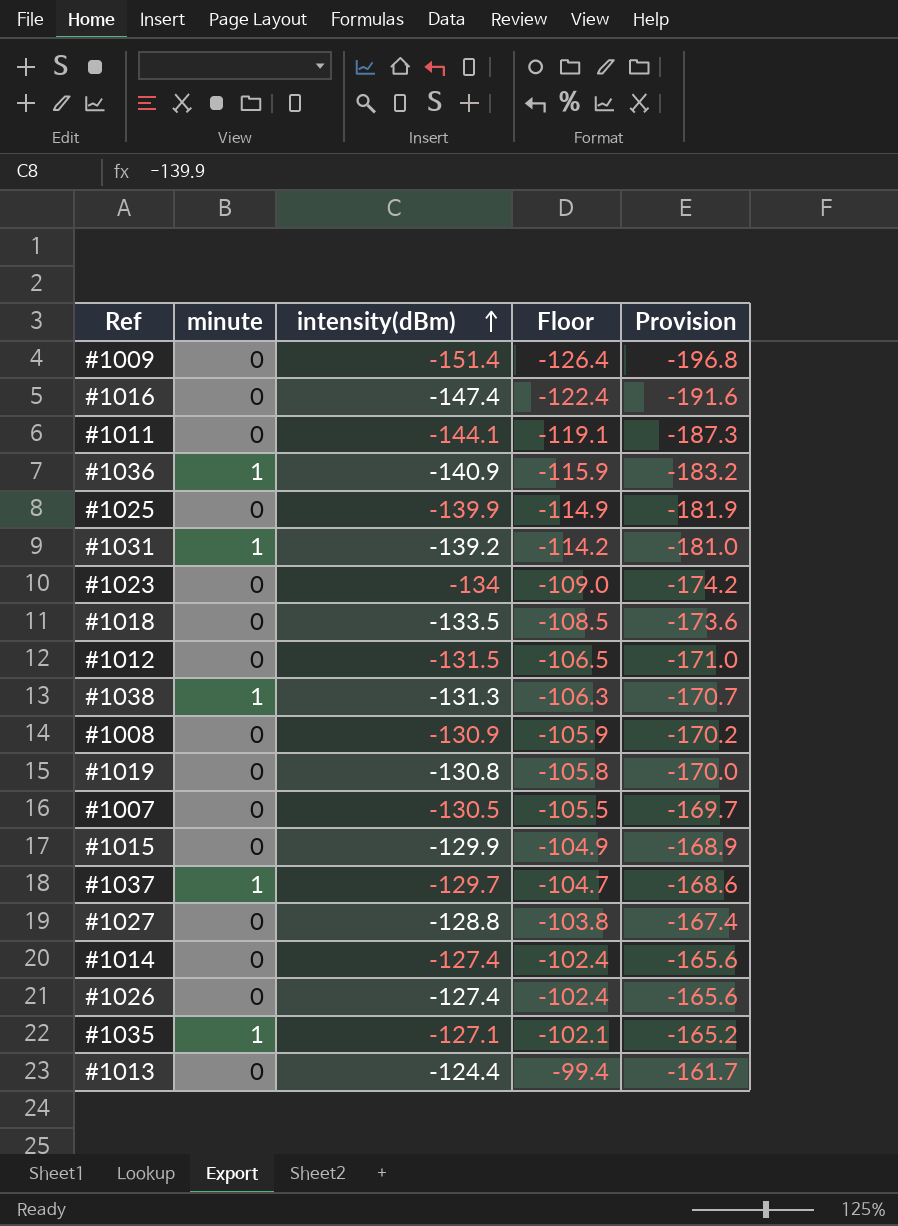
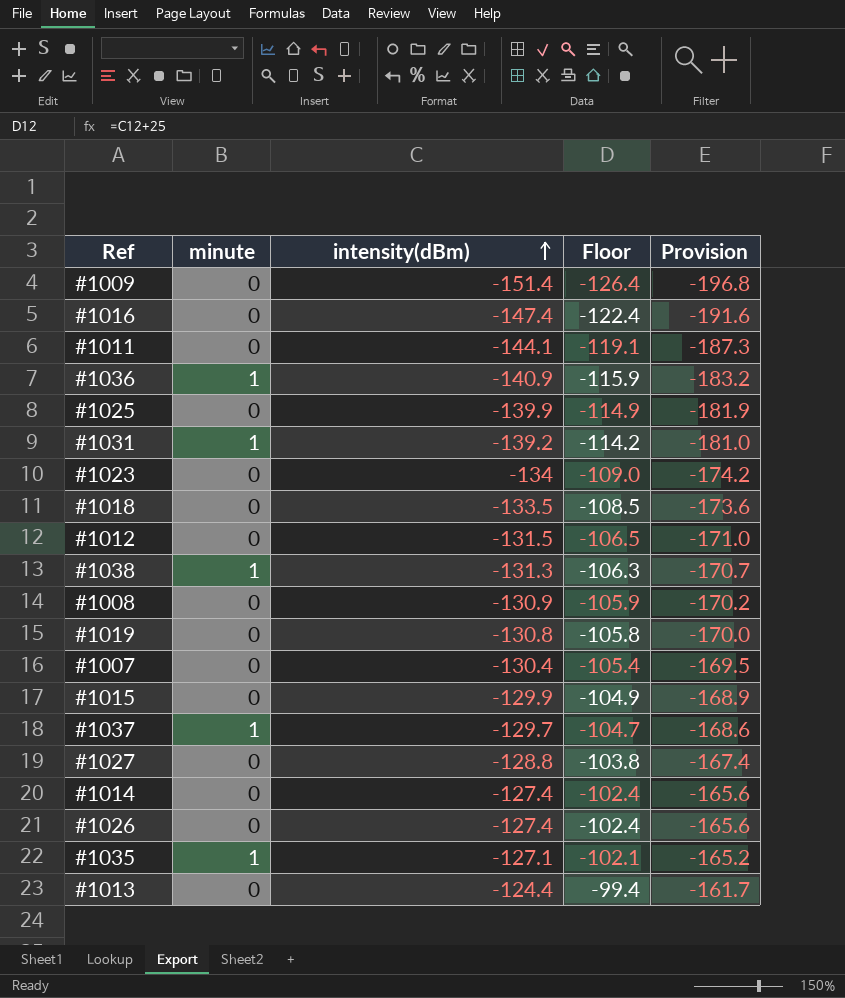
#1007 | intensity(dBm): -130.5 -> -130.4
#1007 | Floor: -105.5 -> -105.4
#1007 | Provision: -169.7 -> -169.5

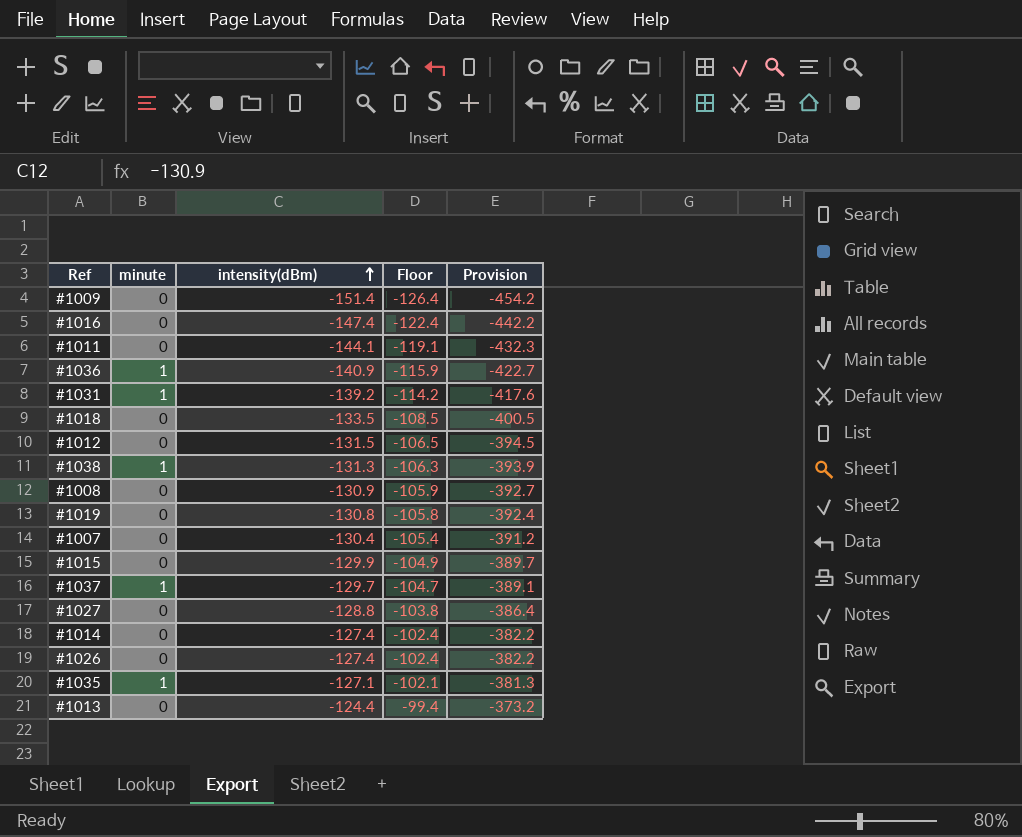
column Provision | formula: [intensity(dBm)] * 1.3 -> [intensity(dBm)] * 3
row #1025: 0 | -139.9 | -114.9 | -181.9 -> none
row #1023: 0 | -134 | -109.0 | -174.2 -> none

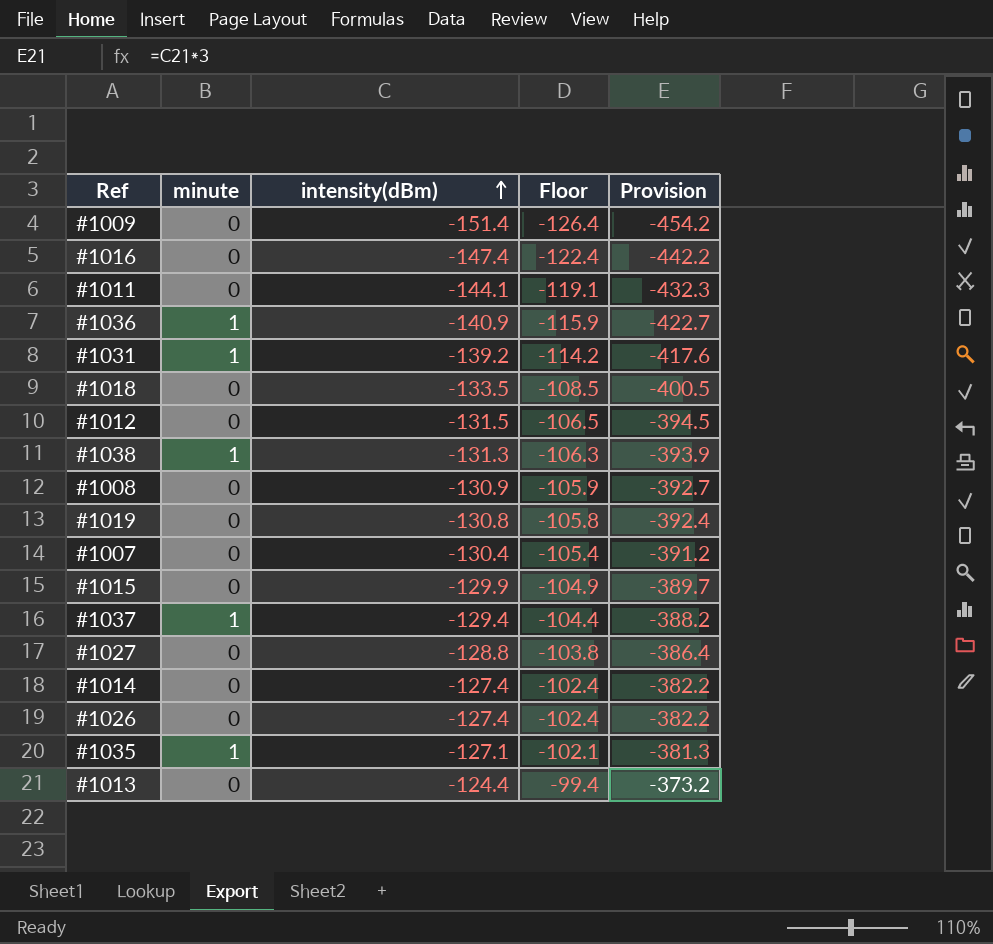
#1037 | intensity(dBm): -129.7 -> -129.4
#1037 | Floor: -104.7 -> -104.4
#1037 | Provision: -389.1 -> -388.2

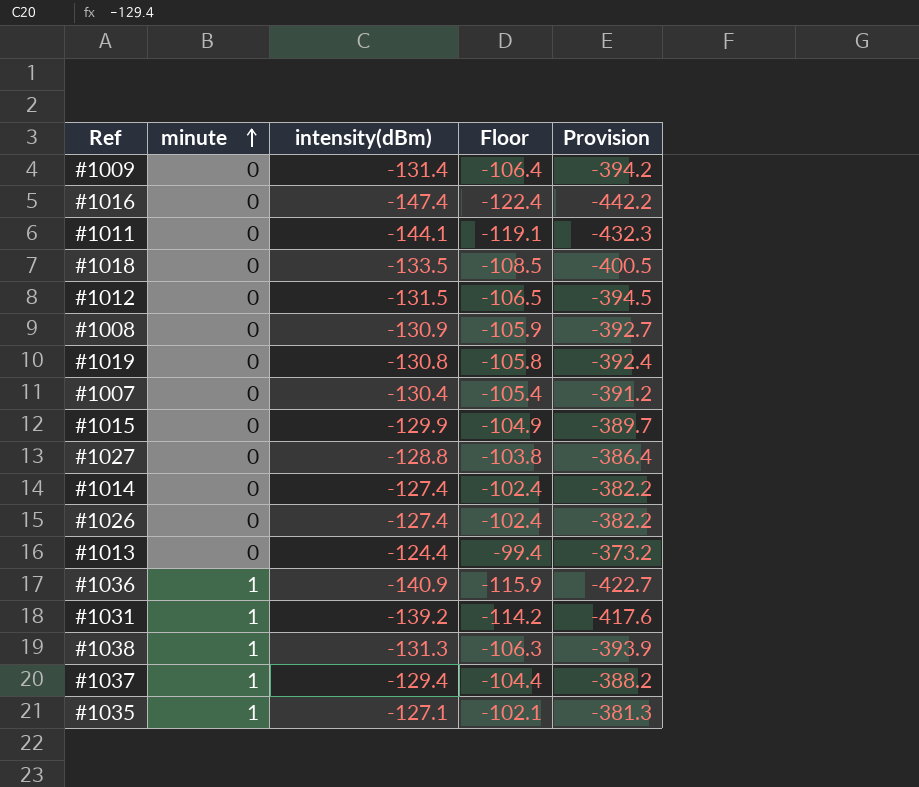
row order: intensity(dBm) ascending -> minute ascending
#1009 | intensity(dBm): -151.4 -> -131.4
#1009 | Floor: -126.4 -> -106.4
#1009 | Provision: -454.2 -> -394.2

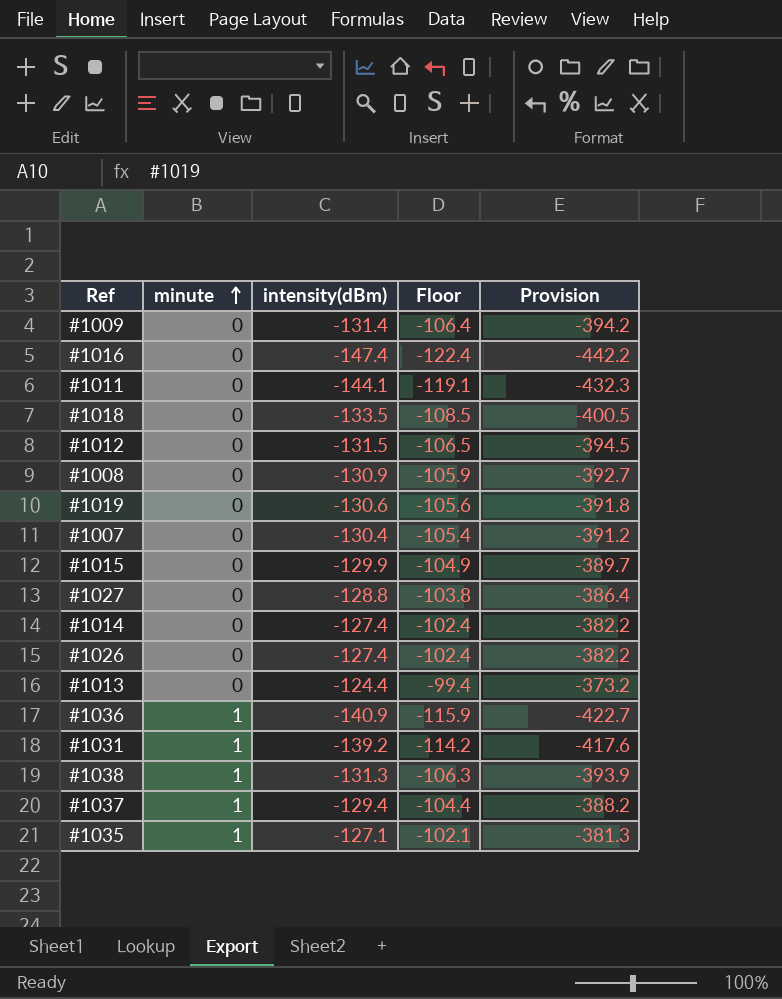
#1019 | intensity(dBm): -130.8 -> -130.6
#1019 | Floor: -105.8 -> -105.6
#1019 | Provision: -392.4 -> -391.8

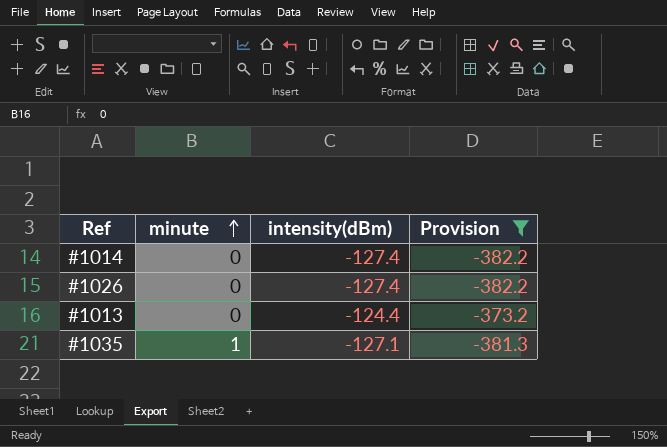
filter: none -> Provision >= -382.2
column Floor | formula: [intensity(dBm)] + 25 -> none

